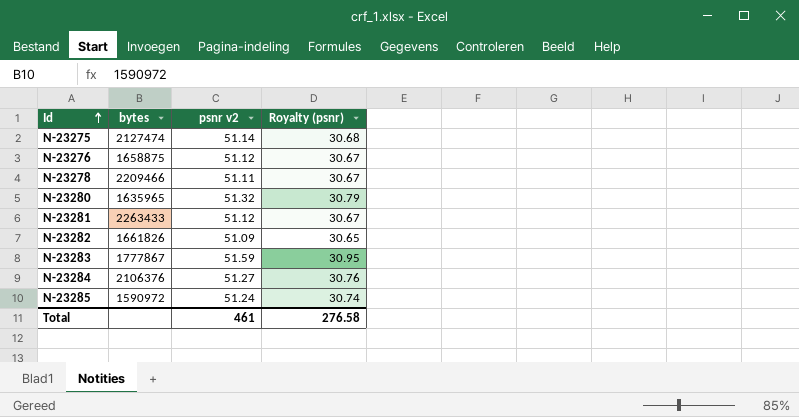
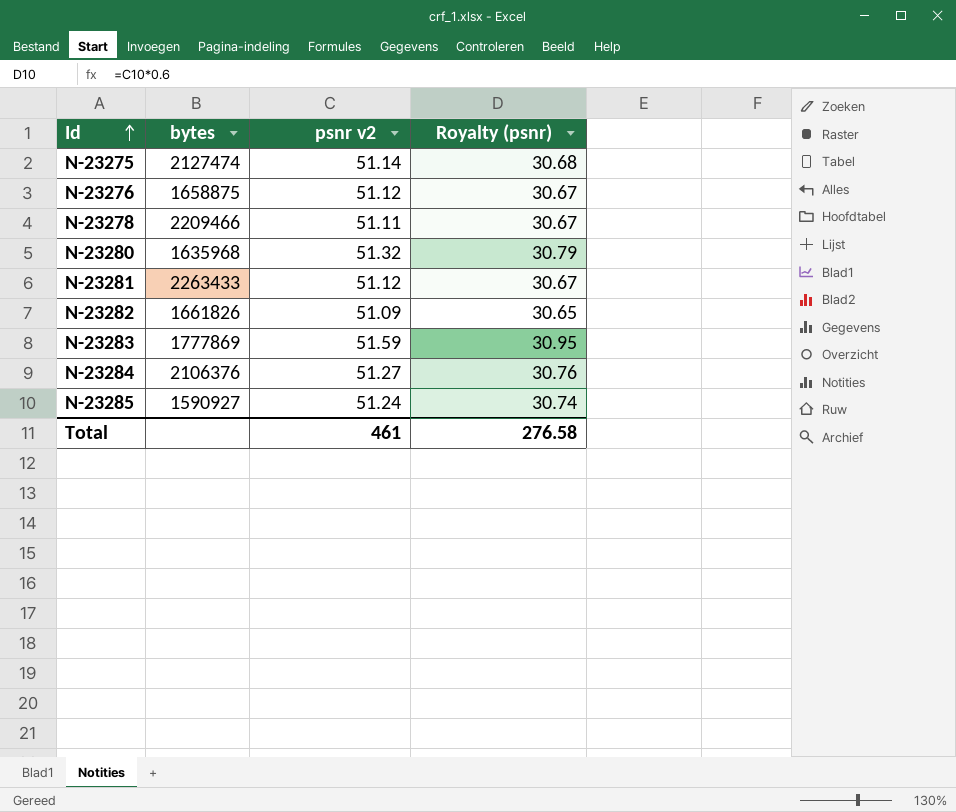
N-23280 | bytes: 1635965 -> 1635968
N-23283 | bytes: 1777867 -> 1777869
N-23285 | bytes: 1590972 -> 1590927

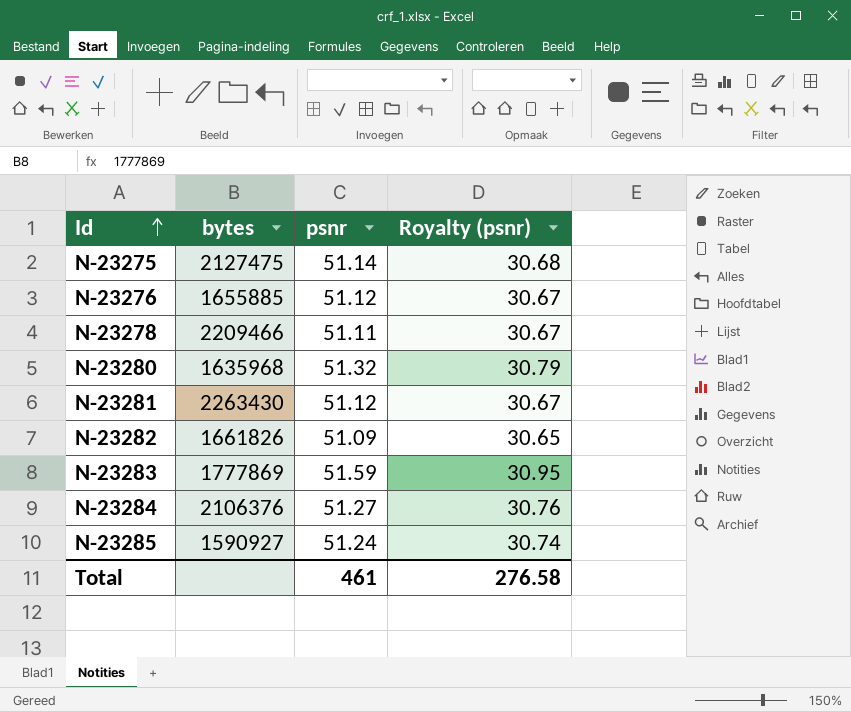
column name: psnr v2 -> psnr
N-23275 | bytes: 2127474 -> 2127475
N-23276 | bytes: 1658875 -> 1655885
N-23281 | bytes: 2263433 -> 2263430

